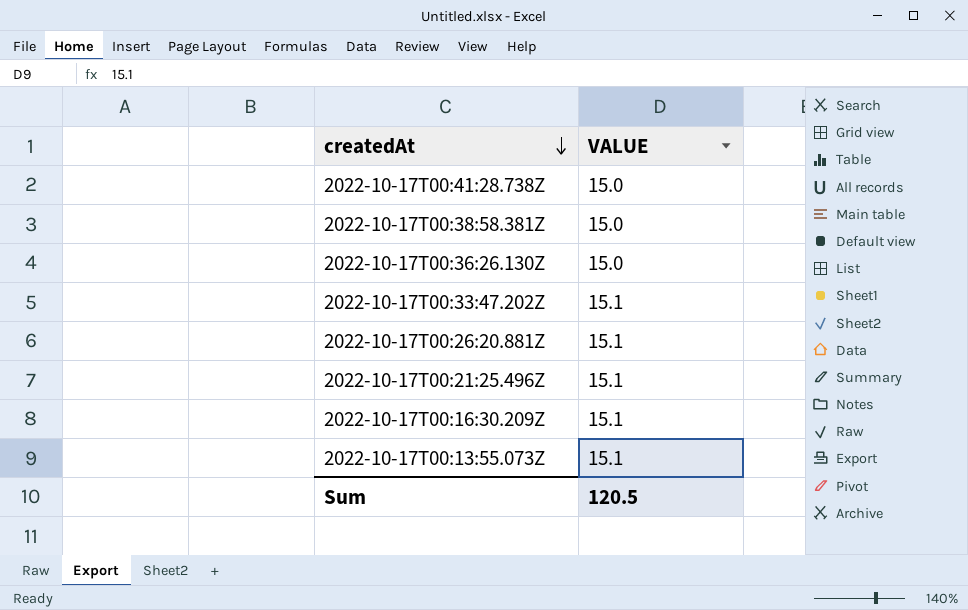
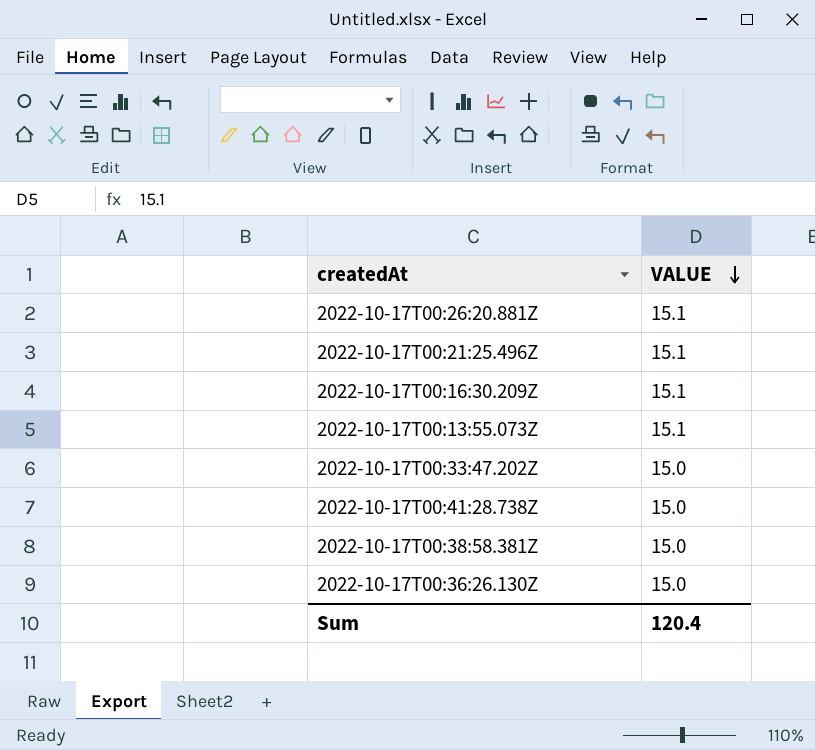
row order: createdAt descending -> VALUE descending
2022-10-17T00:33:47.202Z | VALUE: 15.1 -> 15.0
Sum | VALUE: 120.5 -> 120.4

